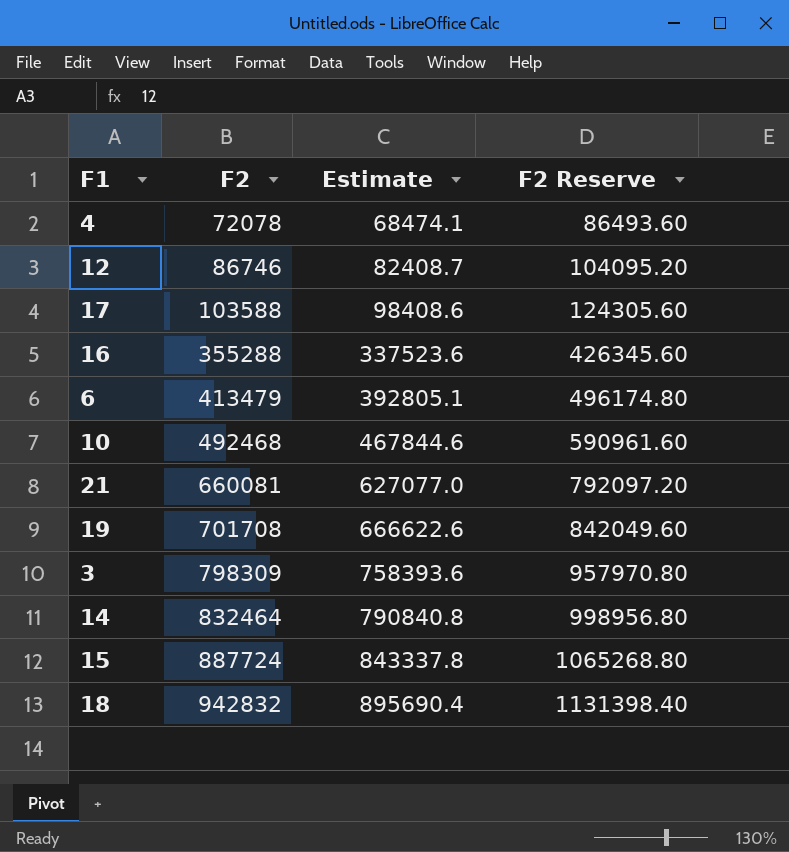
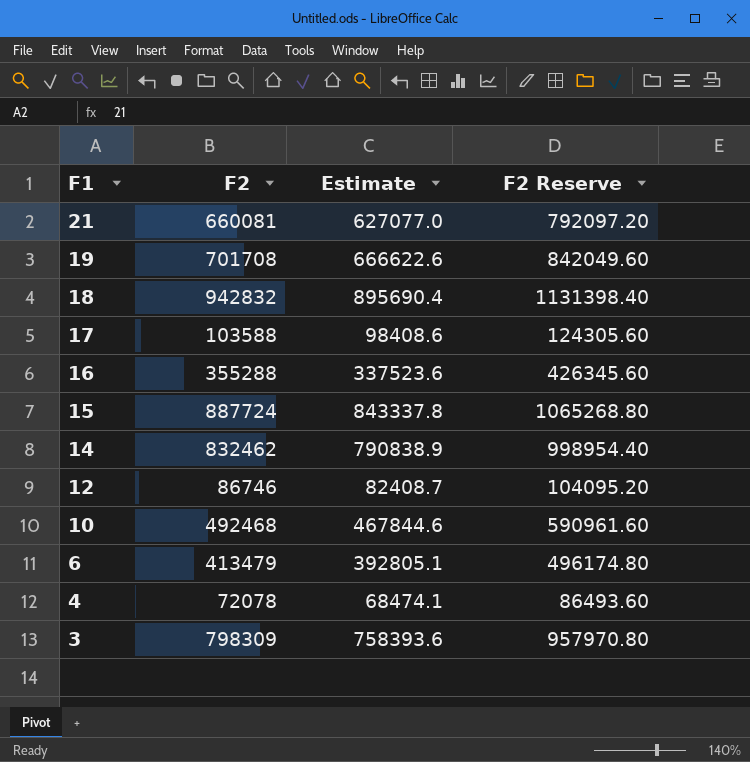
row order: F2 ascending -> F1 descending
14 | F2: 832464 -> 832462
14 | Estimate: 790840.8 -> 790838.9
14 | F2 Reserve: 998956.80 -> 998954.40

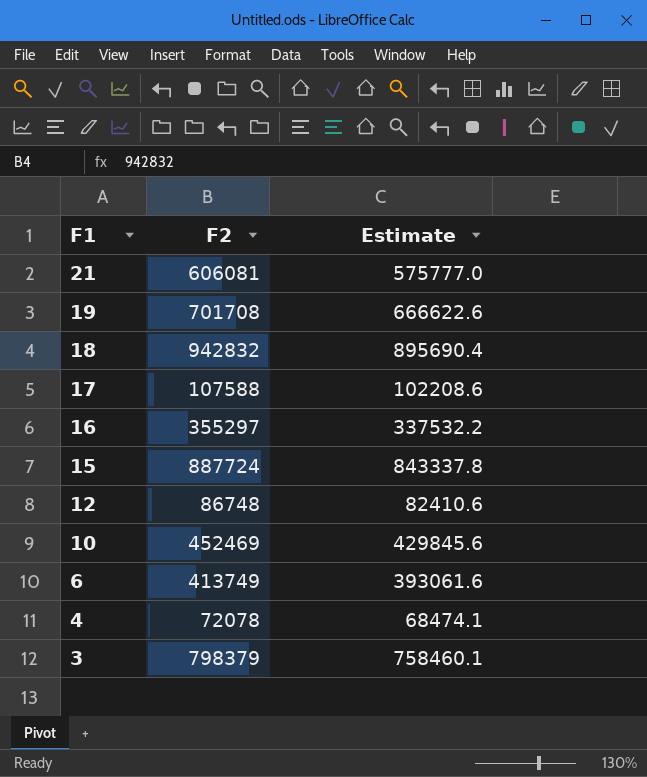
column F2 Reserve | formula: [F2] * 1.2 -> none
row 14: 832462 | 790838.9 | 998954.40 -> none
21 | F2: 660081 -> 606081
21 | Estimate: 627077.0 -> 575777.0
17 | F2: 103588 -> 107588
17 | Estimate: 98408.6 -> 102208.6
16 | F2: 355288 -> 355297
16 | Estimate: 337523.6 -> 337532.2
12 | F2: 86746 -> 86748
12 | Estimate: 82408.7 -> 82410.6
10 | F2: 492468 -> 452469
10 | Estimate: 467844.6 -> 429845.6
6 | F2: 413479 -> 413749
6 | Estimate: 392805.1 -> 393061.6
3 | F2: 798309 -> 798379
3 | Estimate: 758393.6 -> 758460.1

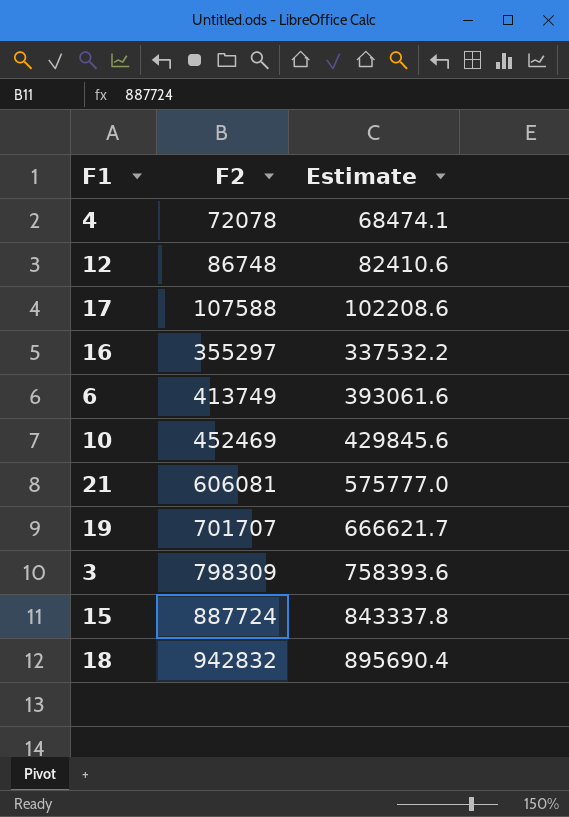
row order: F1 descending -> F2 ascending
19 | F2: 701708 -> 701707
19 | Estimate: 666622.6 -> 666621.7
3 | F2: 798379 -> 798309
3 | Estimate: 758460.1 -> 758393.6

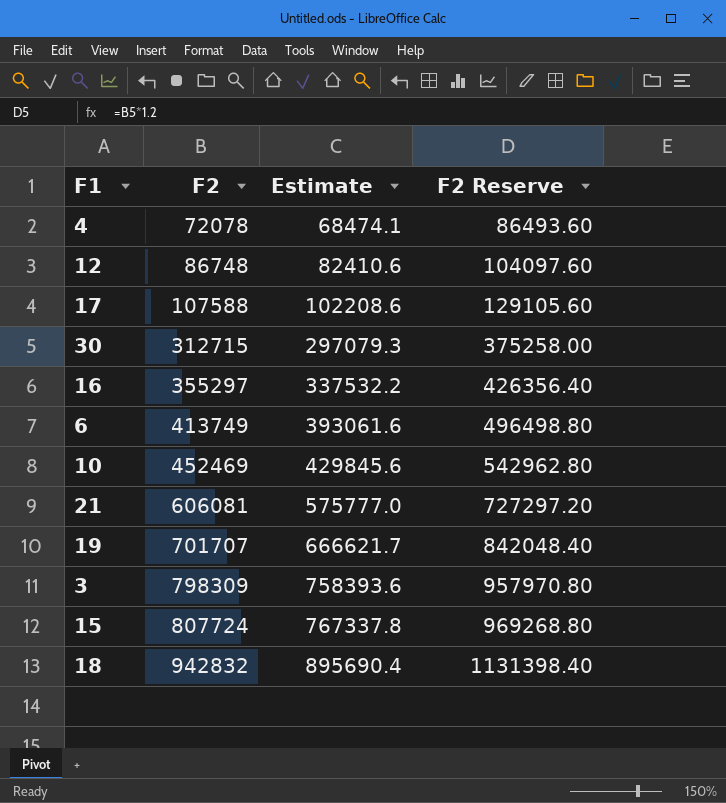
column F2 Reserve | formula: none -> [F2] * 1.2
row 30: none -> 312715 | 297079.3 | 375258.00
15 | F2: 887724 -> 807724
15 | Estimate: 843337.8 -> 767337.8

